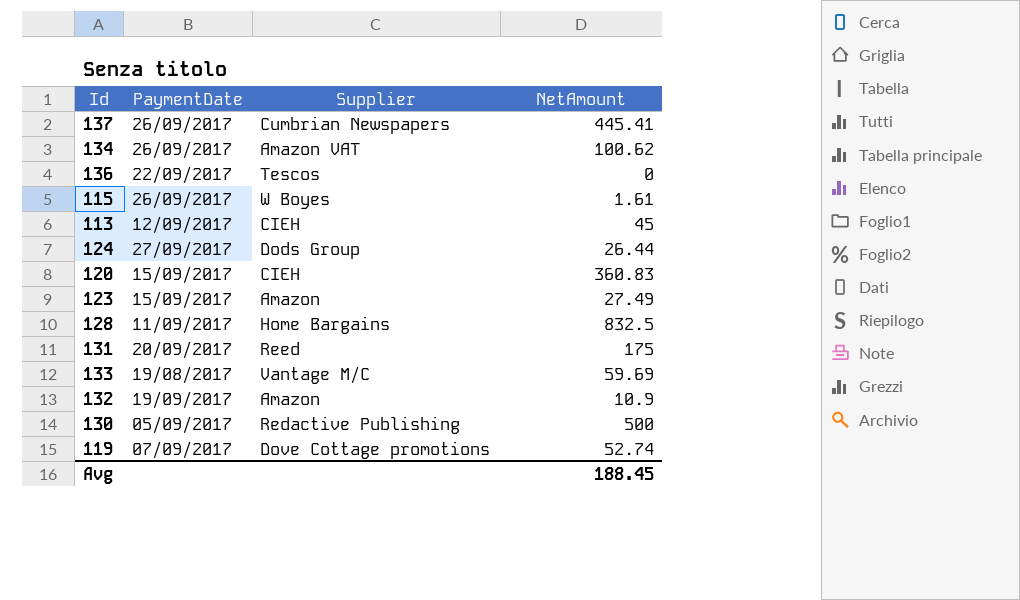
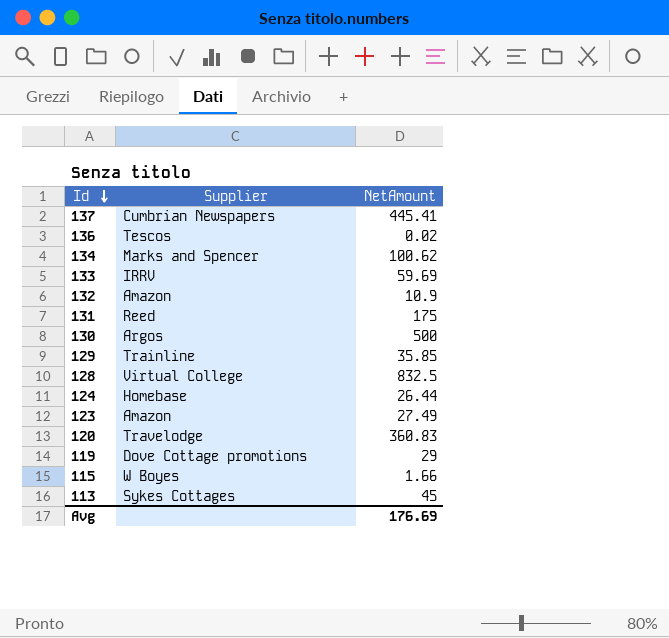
row order: none -> Id descending
column PaymentDate | position: 2 -> none
136 | NetAmount: 0 -> 0.02
134 | Supplier: Amazon VAT -> Marks and Spencer
133 | Supplier: Vantage M/C -> IRRV
130 | Supplier: Redactive Publishing -> Argos
row 129: none -> Trainline | 35.85
128 | Supplier: Home Bargains -> Virtual College
124 | Supplier: Dods Group -> Homebase
120 | Supplier: CIEH -> Travelodge
119 | NetAmount: 52.74 -> 29
115 | NetAmount: 1.61 -> 1.66
113 | Supplier: CIEH -> Sykes Cottages
Avg | NetAmount: 188.45 -> 176.69

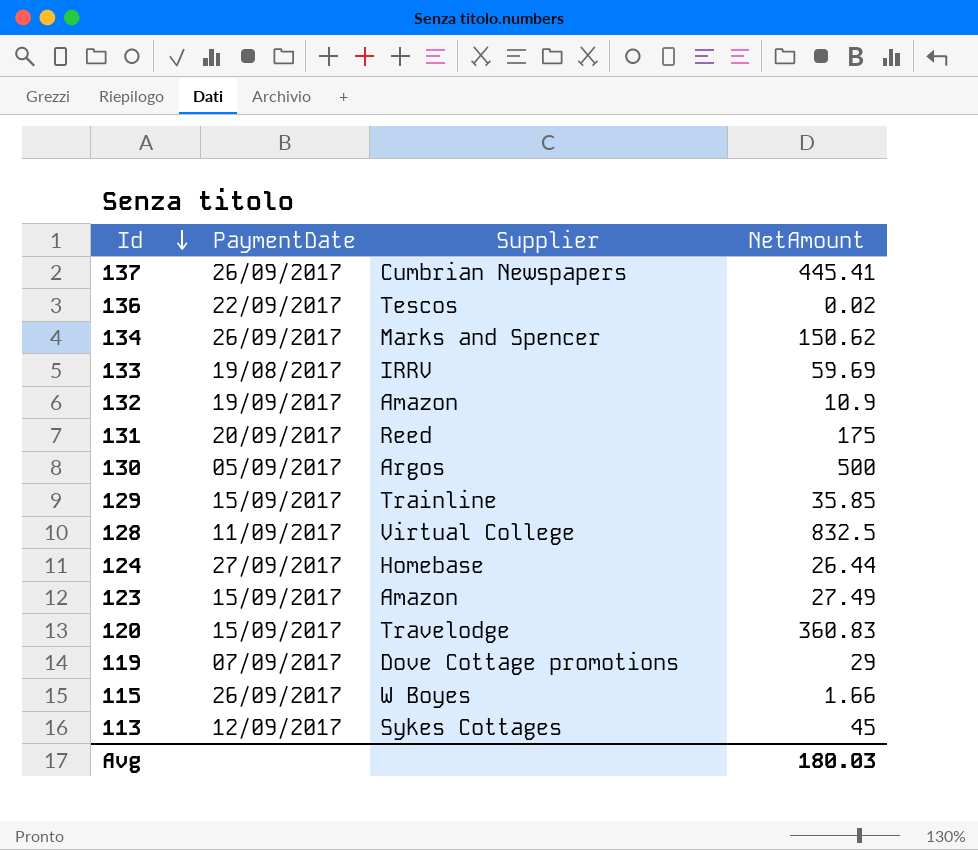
column PaymentDate | position: none -> 2
134 | NetAmount: 100.62 -> 150.62
Avg | NetAmount: 176.69 -> 180.03

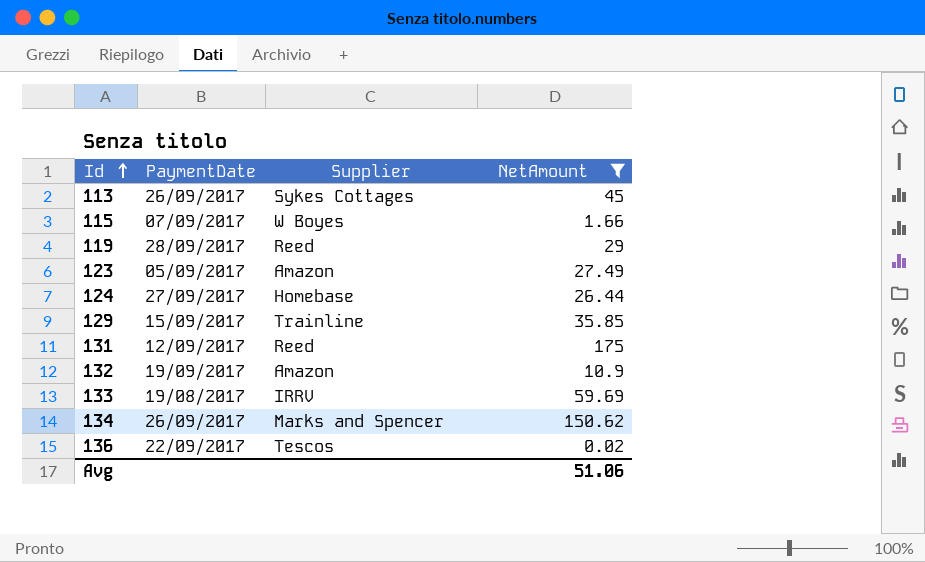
filter: none -> NetAmount <= 175
row order: Id descending -> Id ascending
113 | PaymentDate: 12/09/2017 -> 26/09/2017
115 | PaymentDate: 26/09/2017 -> 07/09/2017
119 | PaymentDate: 07/09/2017 -> 28/09/2017
119 | Supplier: Dove Cottage promotions -> Reed
123 | PaymentDate: 15/09/2017 -> 05/09/2017
131 | PaymentDate: 20/09/2017 -> 12/09/2017
Avg | NetAmount: 180.03 -> 51.06

